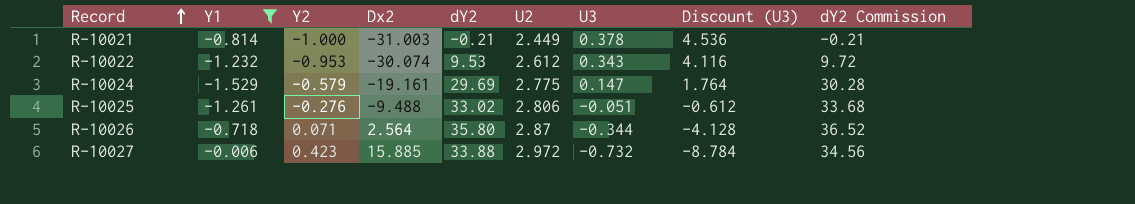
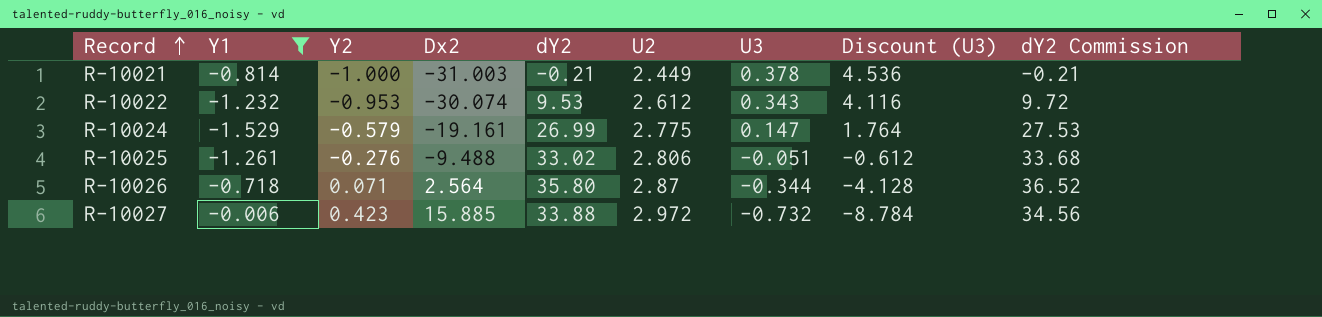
R-10024 | dY2: 29.69 -> 26.99
R-10024 | dY2 Commission: 30.28 -> 27.53

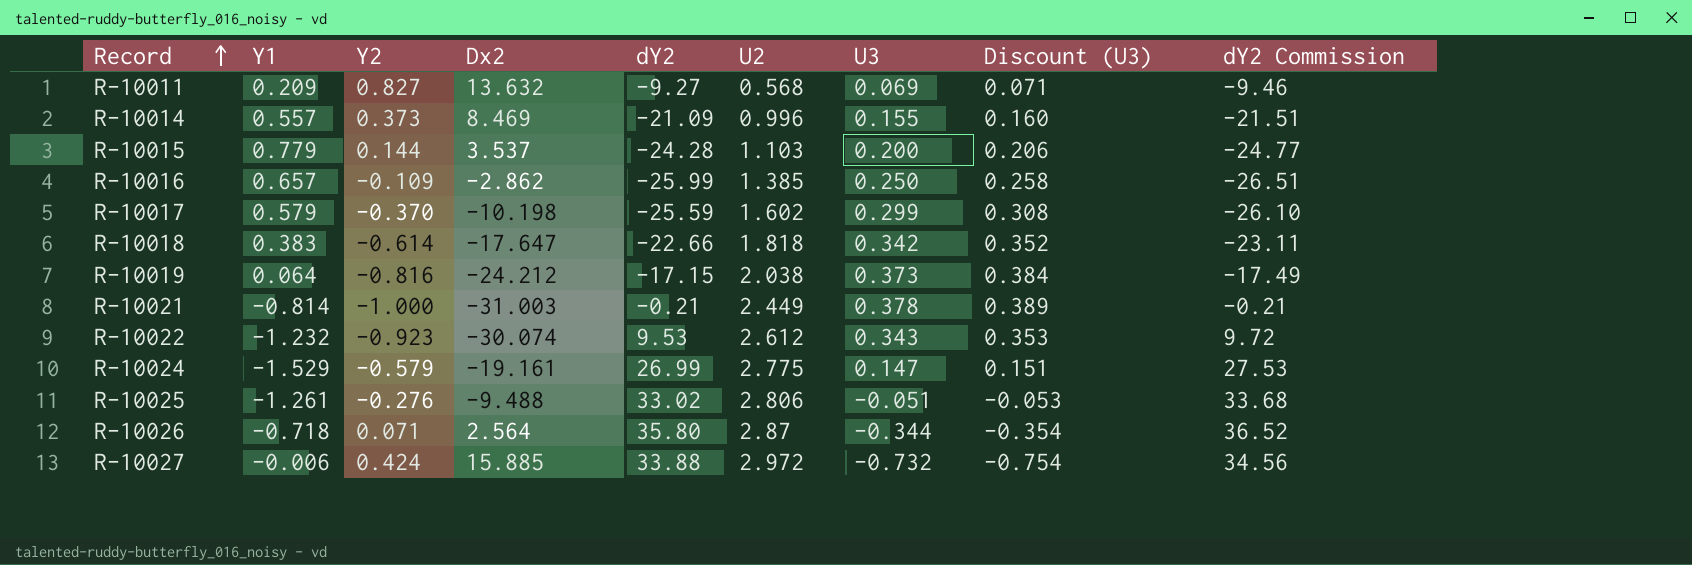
filter: Y1 <= -0.006 -> none
column Discount (U3) | formula: [U3] * 12 -> [U3] * 1.03
R-10022 | Y2: -0.953 -> -0.923
R-10027 | Y2: 0.423 -> 0.424

